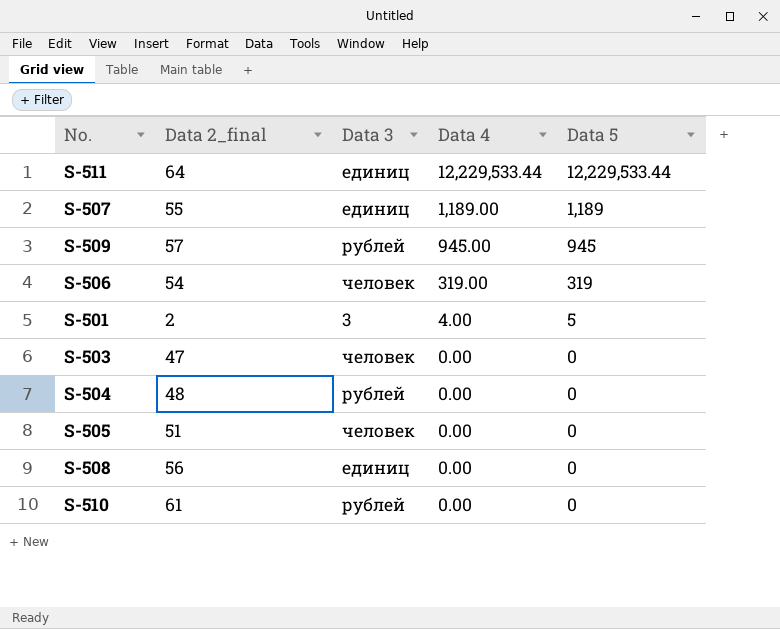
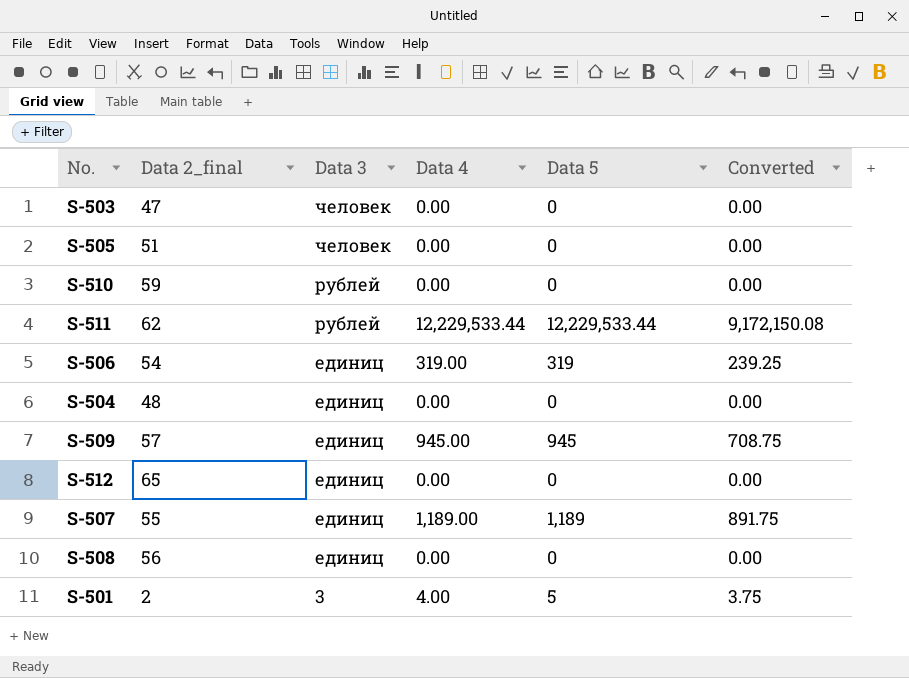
row order: Data 4 descending -> Data 3 descending
column Converted | formula: none -> [Data 5] * 0.75
S-510 | Data 2_final: 61 -> 59
S-511 | Data 2_final: 64 -> 62
S-511 | Data 3: единиц -> рублей
S-506 | Data 3: человек -> единиц
S-504 | Data 3: рублей -> единиц
S-509 | Data 3: рублей -> единиц
row S-512: none -> 65 | единиц | 0.00 | 0 | 0.00

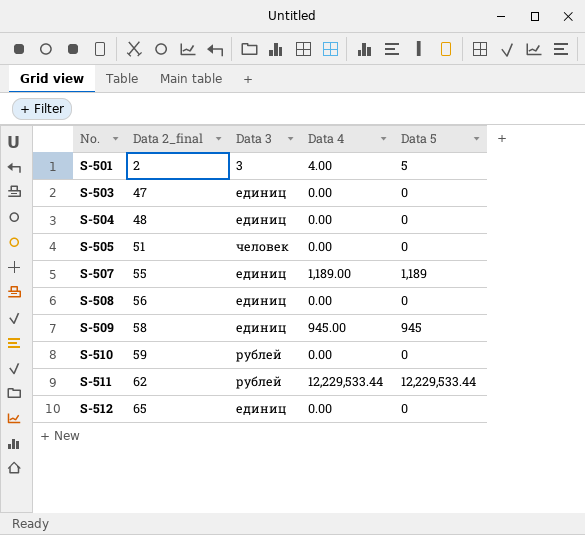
row order: Data 3 descending -> No. ascending
column Converted | formula: [Data 5] * 0.75 -> none
row S-506: 54 | единиц | 319.00 | 319 | 239.25 -> none
S-503 | Data 3: человек -> единиц
S-509 | Data 2_final: 57 -> 58

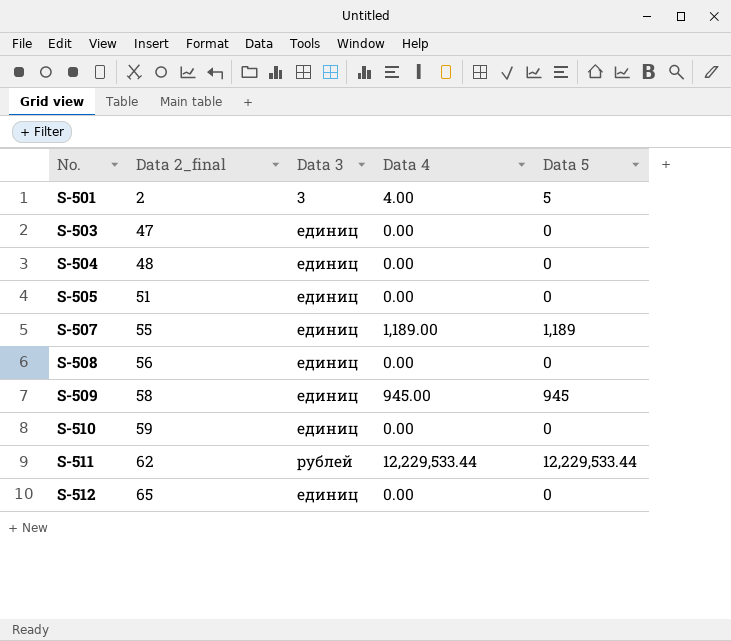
S-505 | Data 3: человек -> единиц
S-510 | Data 3: рублей -> единиц

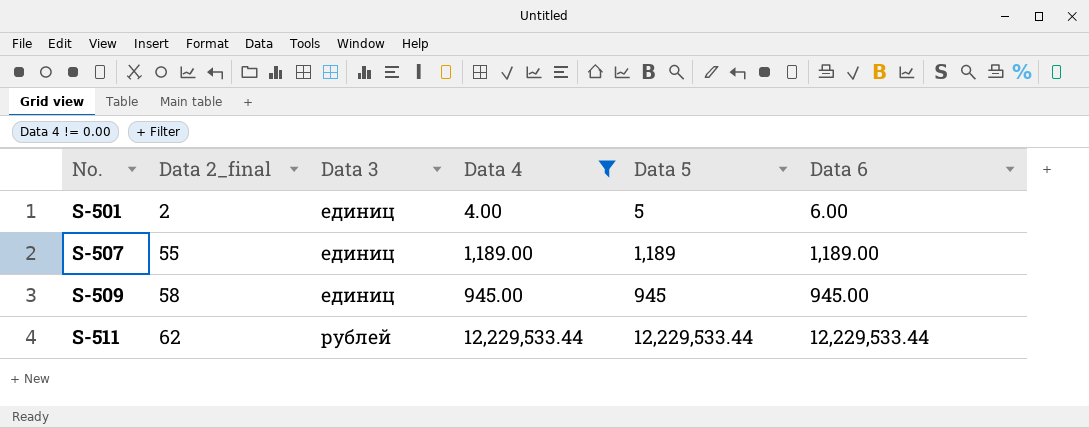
filter: none -> Data 4 != 0.00
column Data 6 | position: none -> 6
S-501 | Data 3: 3 -> единиц

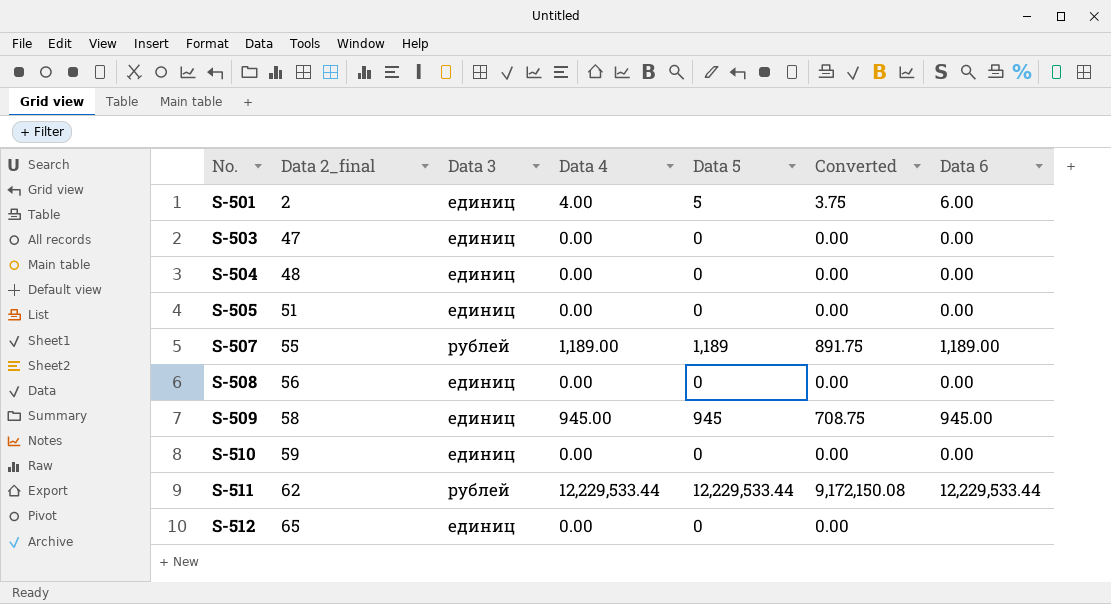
filter: Data 4 != 0.00 -> none
column Converted | formula: none -> [Data 5] * 0.75
S-507 | Data 3: единиц -> рублей

